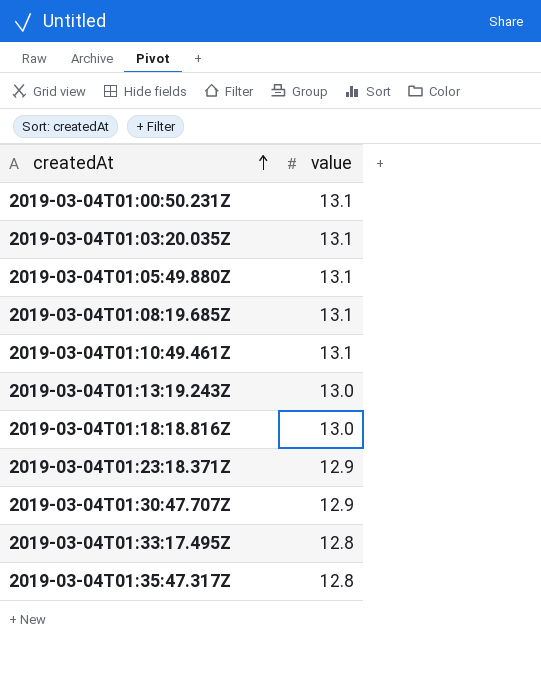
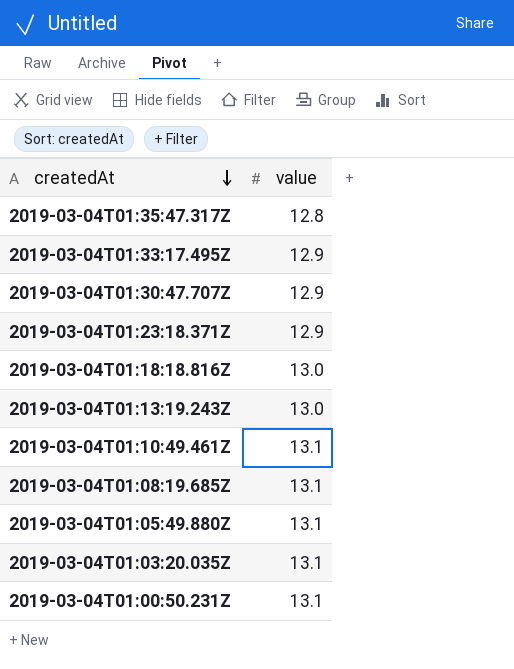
row order: createdAt ascending -> createdAt descending
2019-03-04T01:33:17.495Z | value: 12.8 -> 12.9

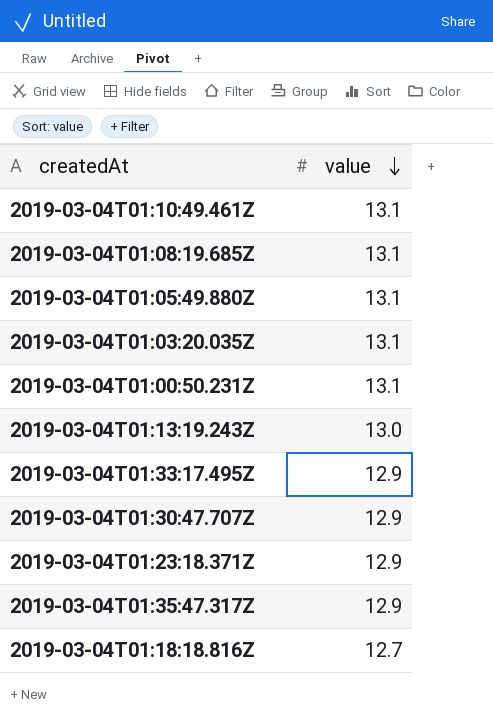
row order: createdAt descending -> value descending
2019-03-04T01:35:47.317Z | value: 12.8 -> 12.9
2019-03-04T01:18:18.816Z | value: 13.0 -> 12.7

